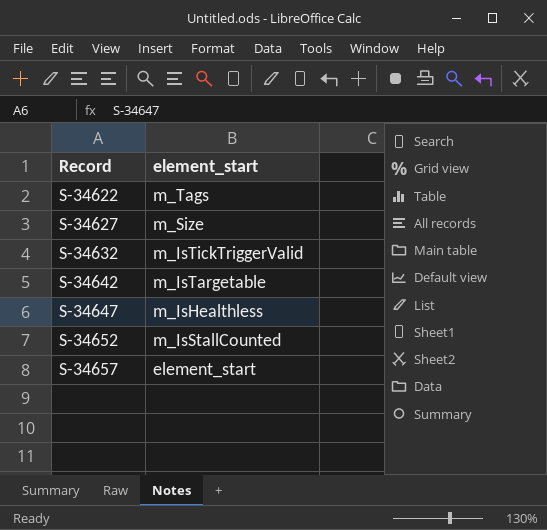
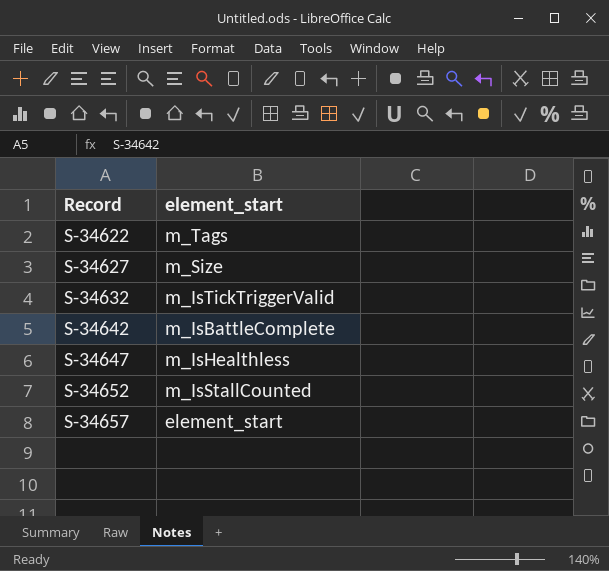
S-34642 | element_start: m_IsTargetable -> m_IsBattleComplete

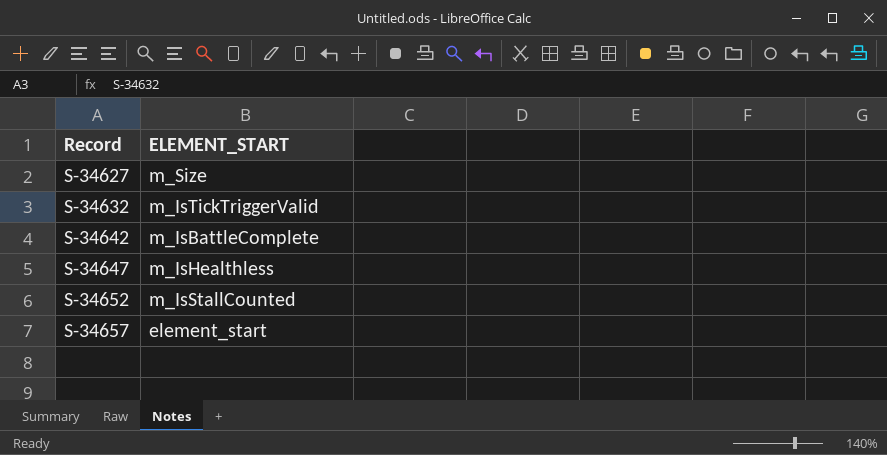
column name: element_start -> ELEMENT_START
row S-34622: m_Tags -> none

